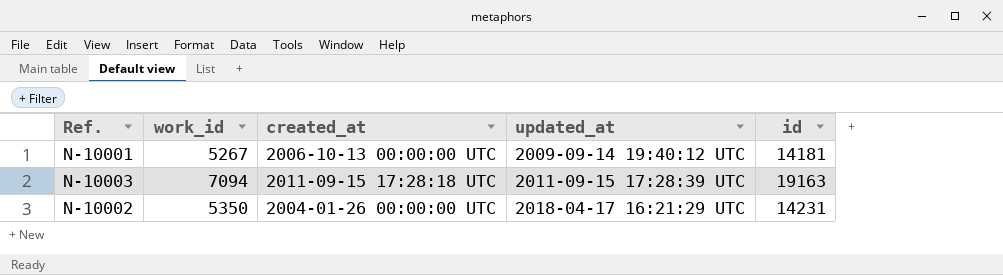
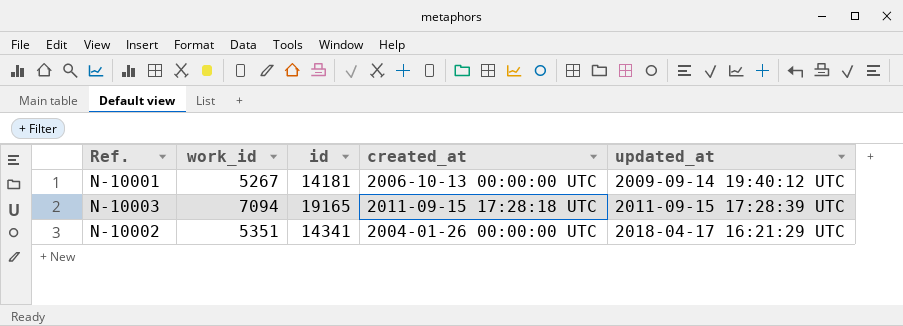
column id | position: 5 -> 3
N-10003 | id: 19163 -> 19165
N-10002 | work_id: 5350 -> 5351
N-10002 | id: 14231 -> 14341

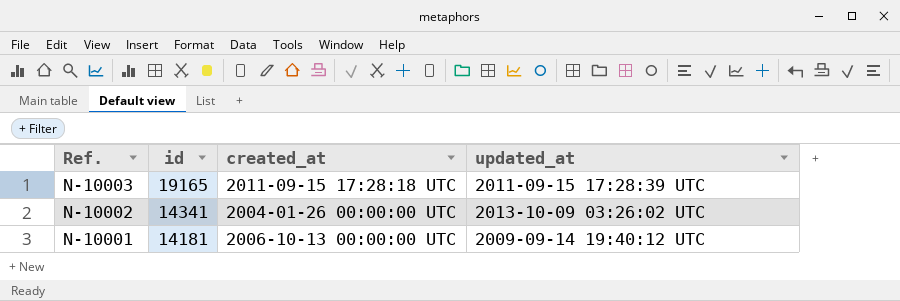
row order: updated_at ascending -> Ref. descending
column work_id | position: 2 -> none
N-10002 | updated_at: 2018-04-17 16:21:29 UTC -> 2013-10-09 03:26:02 UTC

